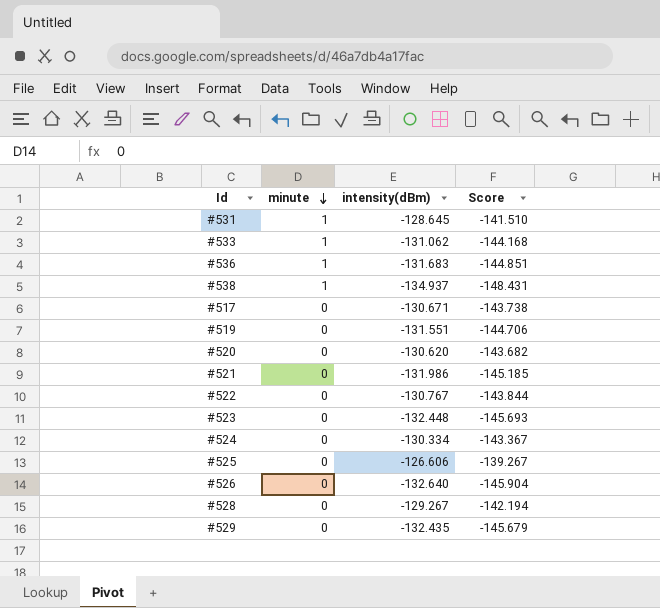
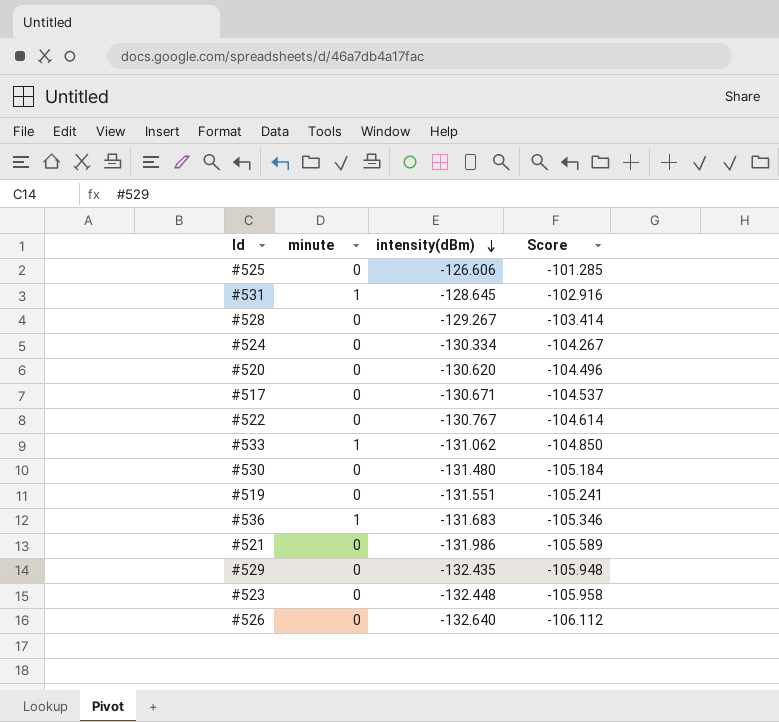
row order: minute descending -> intensity(dBm) descending
column Score | formula: [intensity(dBm)] * 1.1 -> [intensity(dBm)] * 0.8
row #538: 1 | -134.937 | -148.431 -> none
row #530: none -> 0 | -131.480 | -105.184

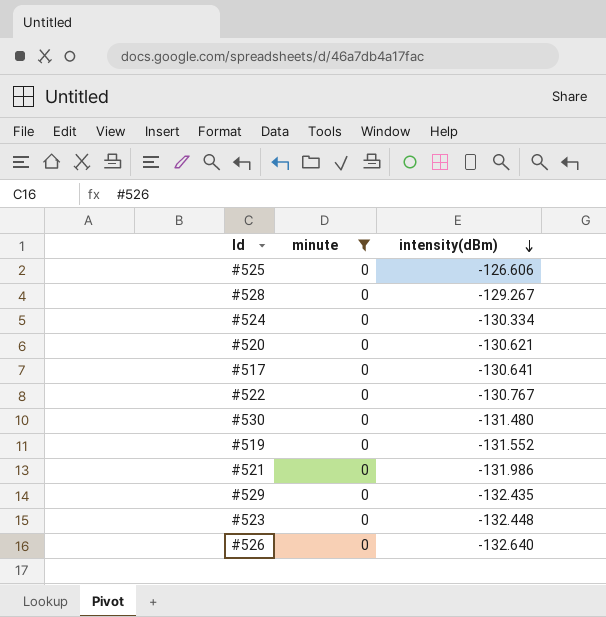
filter: none -> minute = 0
column Score | formula: [intensity(dBm)] * 0.8 -> none
#520 | intensity(dBm): -130.620 -> -130.621
#517 | intensity(dBm): -130.671 -> -130.641
#519 | intensity(dBm): -131.551 -> -131.552

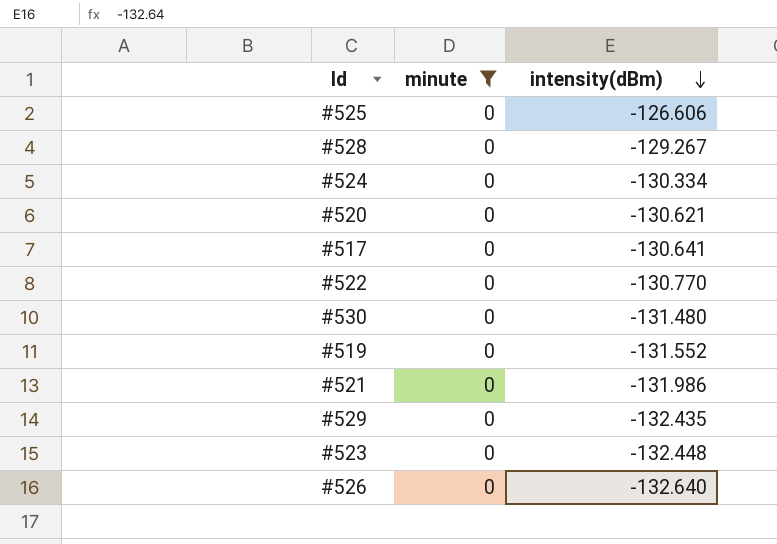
#522 | intensity(dBm): -130.767 -> -130.770

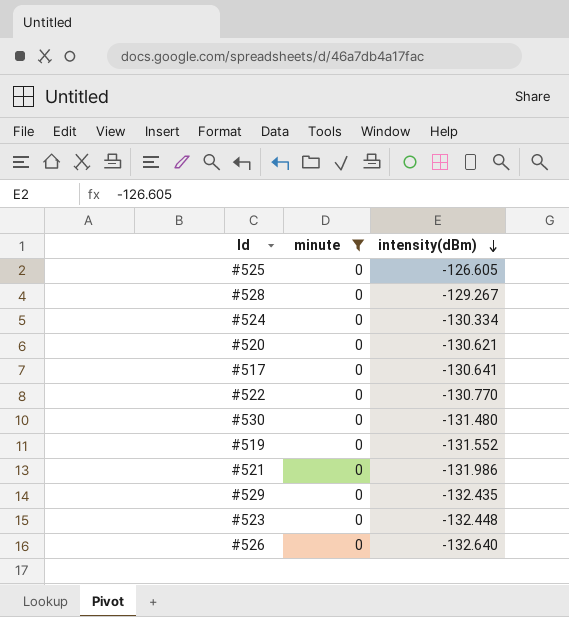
#525 | intensity(dBm): -126.606 -> -126.605

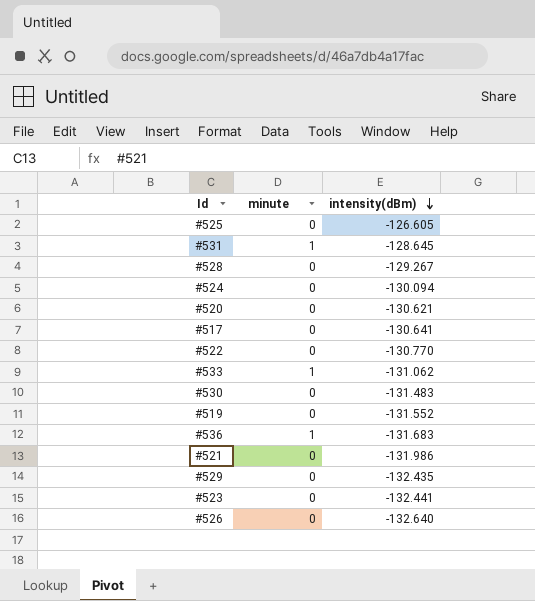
filter: minute = 0 -> none
#524 | intensity(dBm): -130.334 -> -130.094
#530 | intensity(dBm): -131.480 -> -131.483
#523 | intensity(dBm): -132.448 -> -132.441

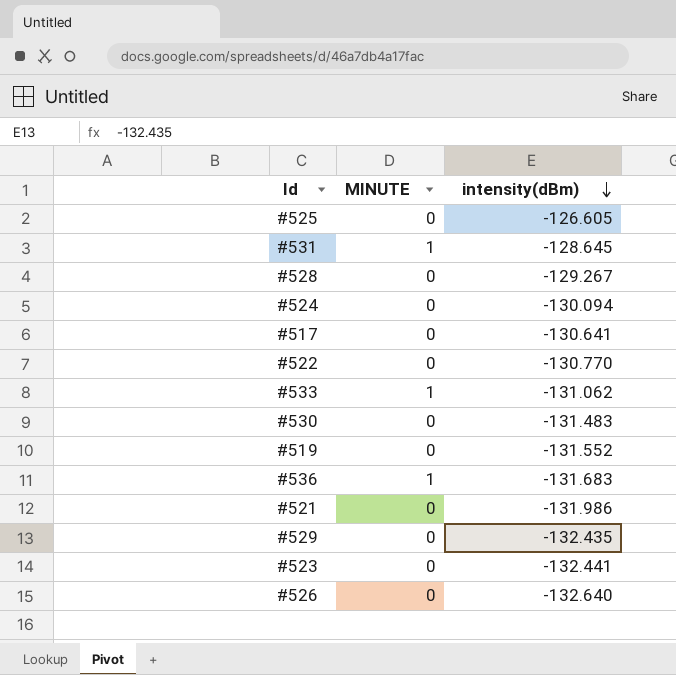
column name: minute -> MINUTE
row #520: 0 | -130.621 -> none

